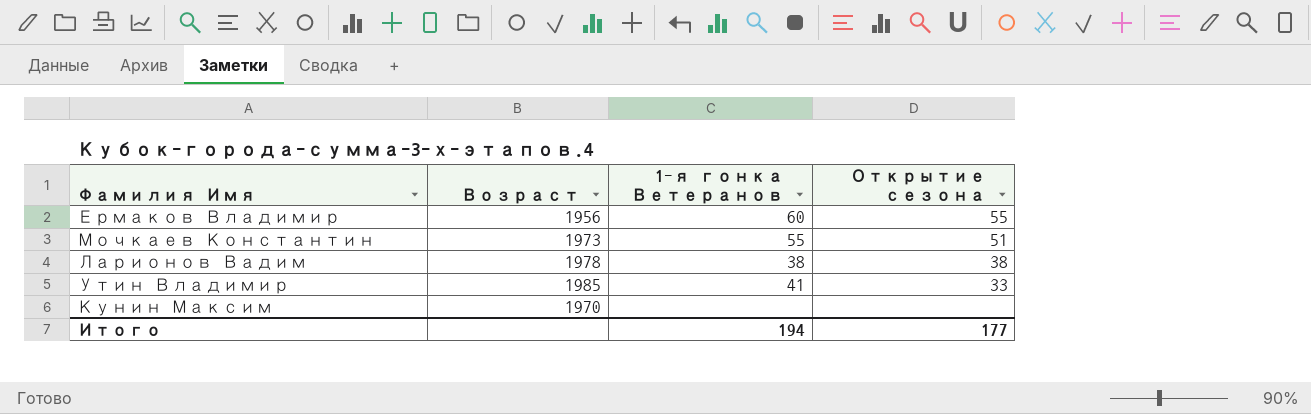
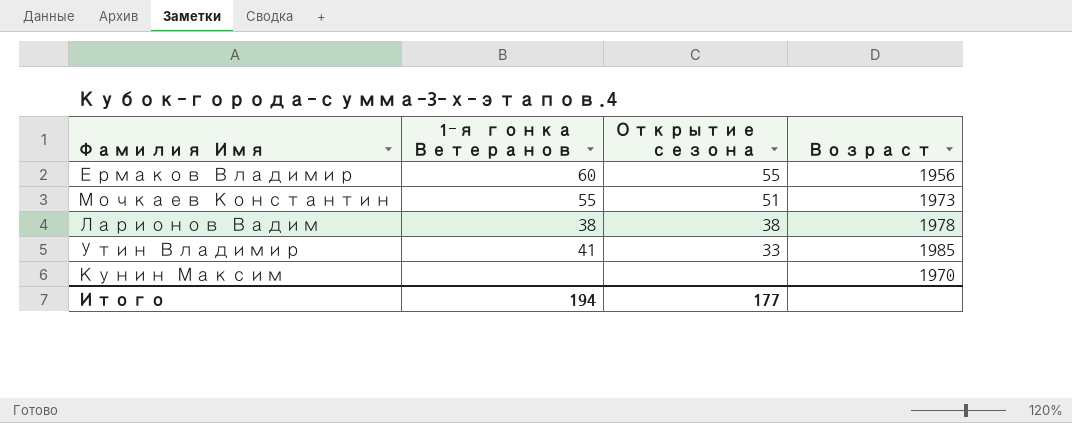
column Возраст | position: 2 -> 4

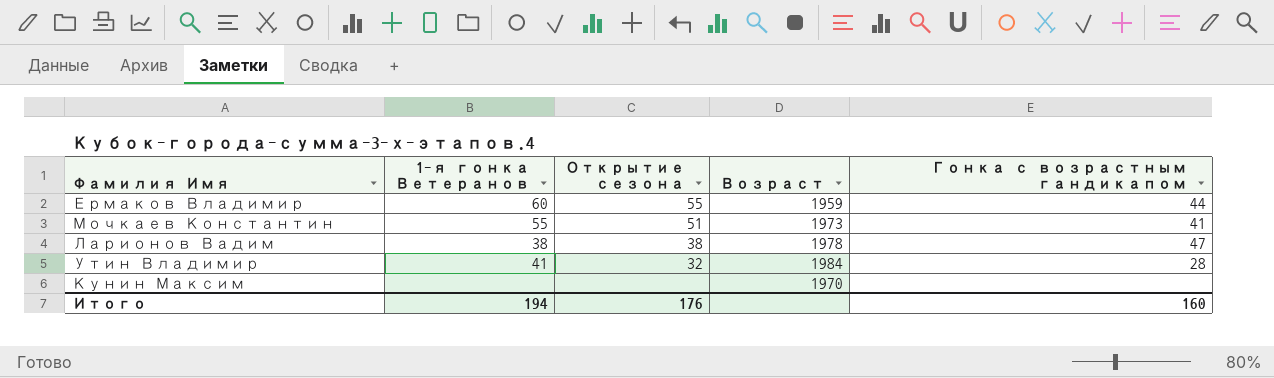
column Гонка с возрастным гандикапом | position: none -> 5
Ермаков Владимир | Возраст: 1956 -> 1959
Утин Владимир | Открытие сезона: 33 -> 32
Утин Владимир | Возраст: 1985 -> 1984
Итого | Открытие сезона: 177 -> 176

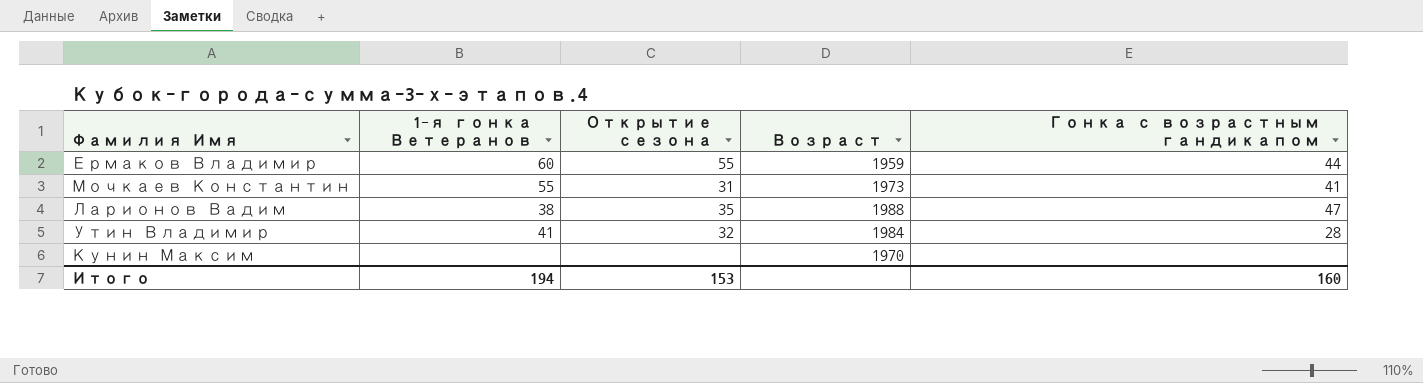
Мочкаев Константин | Открытие сезона: 51 -> 31
Ларионов Вадим | Открытие сезона: 38 -> 35
Ларионов Вадим | Возраст: 1978 -> 1988
Итого | Открытие сезона: 176 -> 153

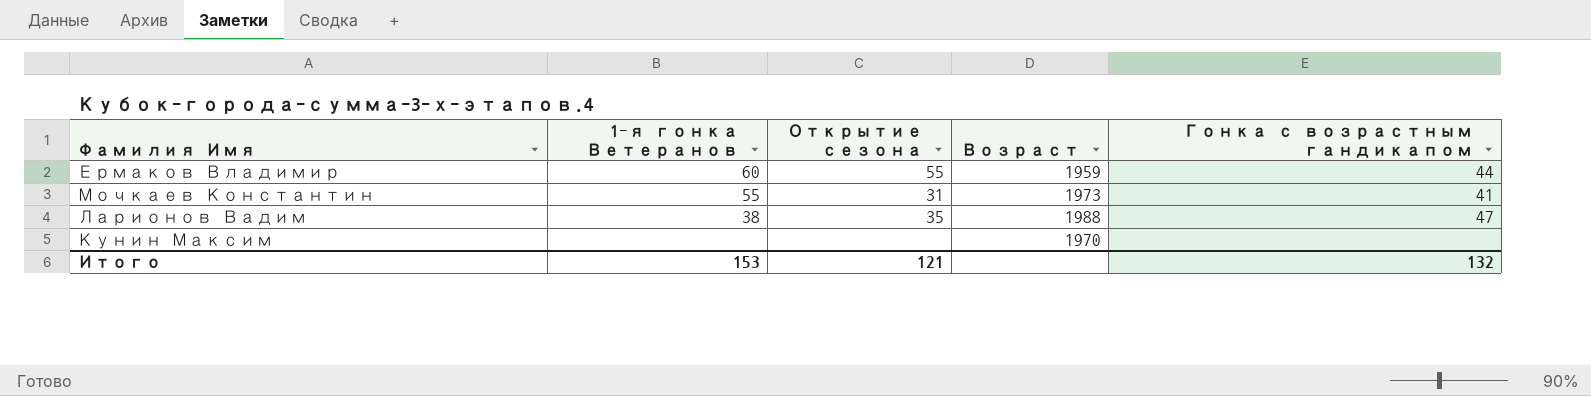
row Утин Владимир: 41 | 32 | 1984 | 28 -> none
Итого | 1-я гонка Ветеранов: 194 -> 153
Итого | Открытие сезона: 153 -> 121
Итого | Гонка с возрастным гандикапом: 160 -> 132

